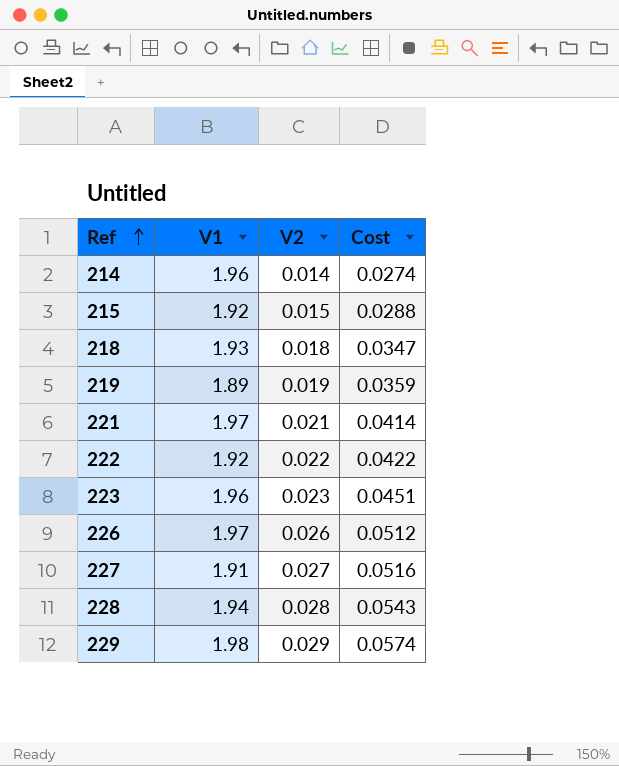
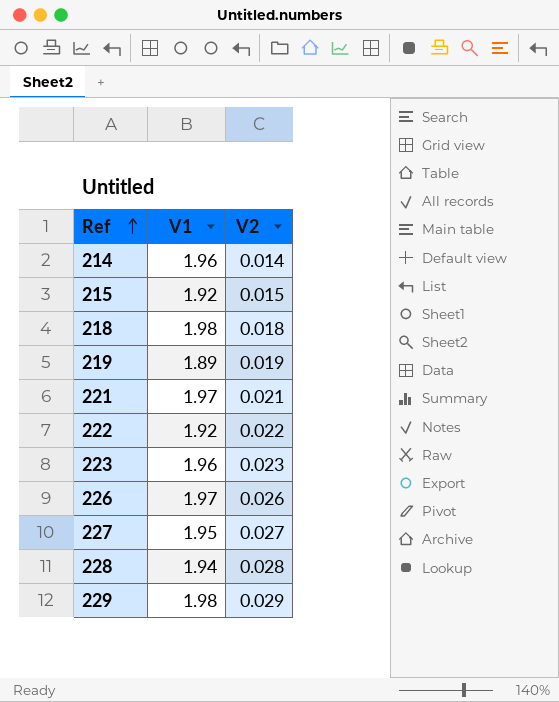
column Cost | formula: [V1] * [V2] -> none
218 | V1: 1.93 -> 1.98
227 | V1: 1.91 -> 1.95

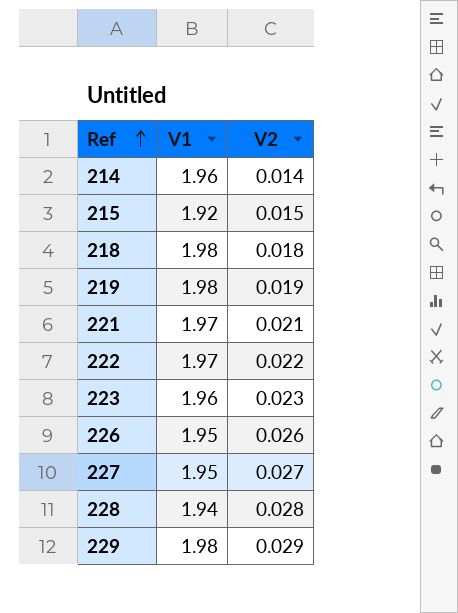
219 | V1: 1.89 -> 1.98
222 | V1: 1.92 -> 1.97
226 | V1: 1.97 -> 1.95

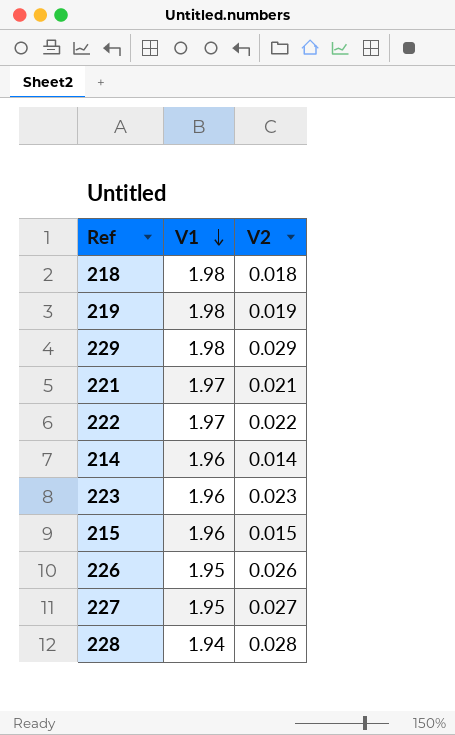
row order: Ref ascending -> V1 descending
215 | V1: 1.92 -> 1.96

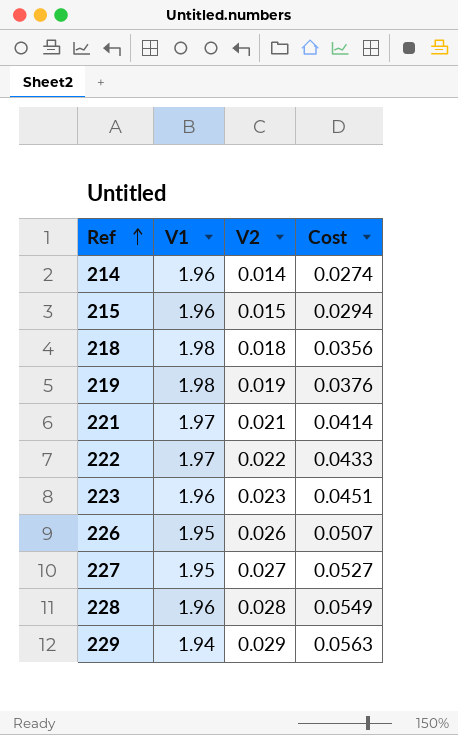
row order: V1 descending -> Ref ascending
column Cost | formula: none -> [V1] * [V2]
228 | V1: 1.94 -> 1.96
229 | V1: 1.98 -> 1.94

